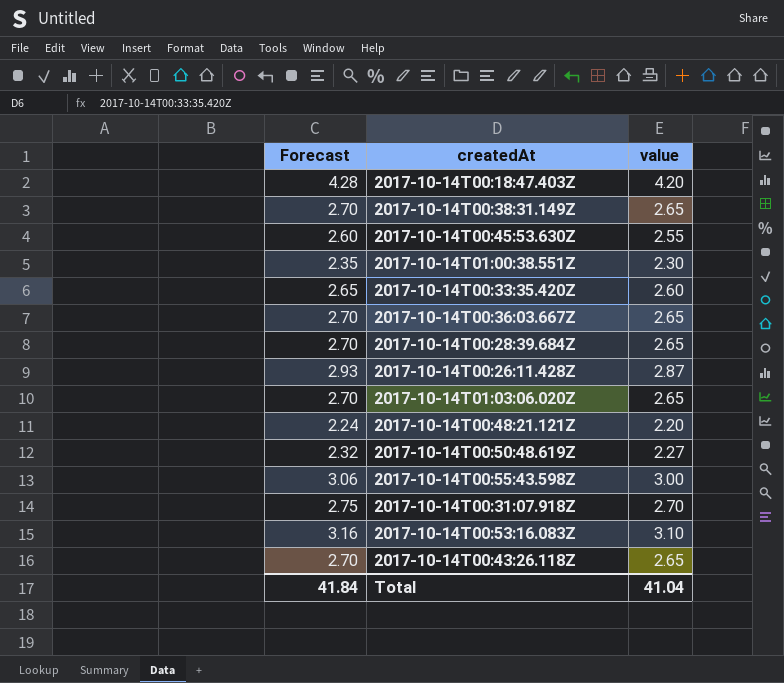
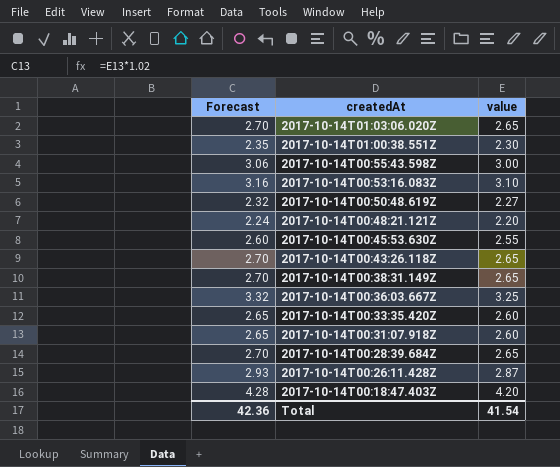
row order: none -> createdAt descending
2017-10-14T00:36:03.667Z | Forecast: 2.70 -> 3.32
2017-10-14T00:36:03.667Z | value: 2.65 -> 3.25
2017-10-14T00:31:07.918Z | Forecast: 2.75 -> 2.65
2017-10-14T00:31:07.918Z | value: 2.70 -> 2.60
Total | Forecast: 41.84 -> 42.36
Total | value: 41.04 -> 41.54

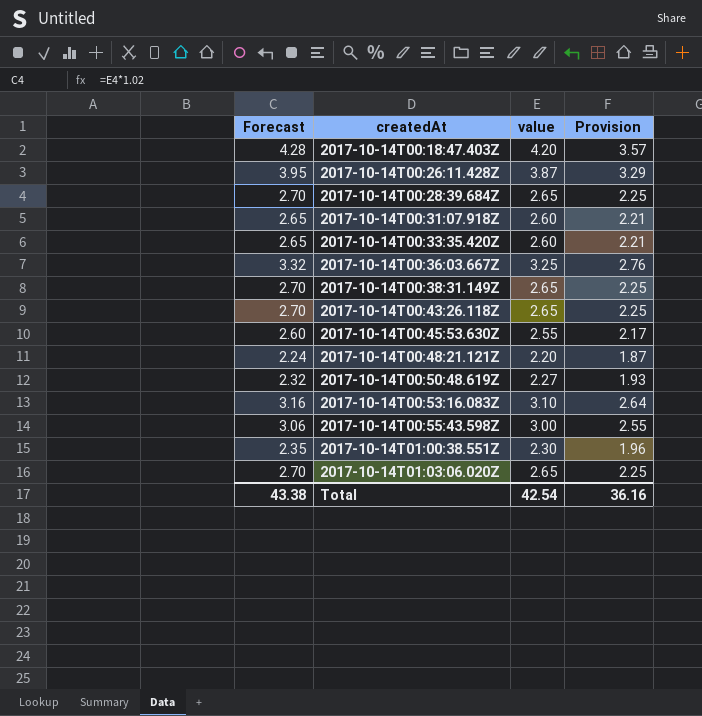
row order: createdAt descending -> createdAt ascending
column Provision | formula: none -> [value] * 0.85
2017-10-14T00:26:11.428Z | Forecast: 2.93 -> 3.95
2017-10-14T00:26:11.428Z | value: 2.87 -> 3.87
Total | Forecast: 42.36 -> 43.38
Total | value: 41.54 -> 42.54

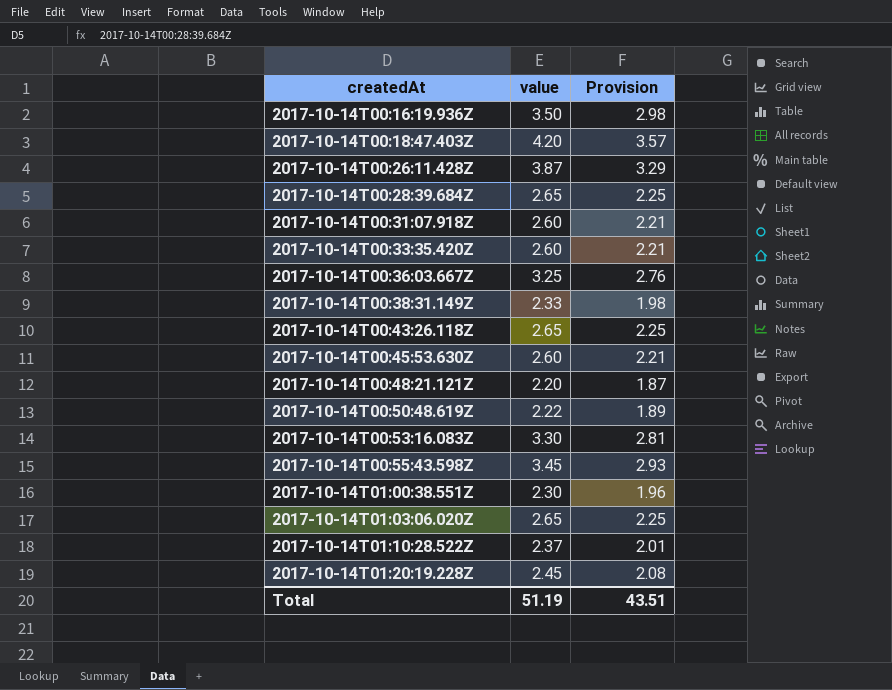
column Forecast | formula: [value] * 1.02 -> none
row 2017-10-14T00:16:19.936Z: none -> 3.50 | 2.98
2017-10-14T00:38:31.149Z | value: 2.65 -> 2.33
2017-10-14T00:38:31.149Z | Provision: 2.25 -> 1.98
2017-10-14T00:45:53.630Z | value: 2.55 -> 2.60
2017-10-14T00:45:53.630Z | Provision: 2.17 -> 2.21
2017-10-14T00:50:48.619Z | value: 2.27 -> 2.22
2017-10-14T00:50:48.619Z | Provision: 1.93 -> 1.89
2017-10-14T00:53:16.083Z | value: 3.10 -> 3.30
2017-10-14T00:53:16.083Z | Provision: 2.64 -> 2.81
2017-10-14T00:55:43.598Z | value: 3.00 -> 3.45
2017-10-14T00:55:43.598Z | Provision: 2.55 -> 2.93
row 2017-10-14T01:10:28.522Z: none -> 2.37 | 2.01
row 2017-10-14T01:20:19.228Z: none -> 2.45 | 2.08
Total | value: 42.54 -> 51.19
Total | Provision: 36.16 -> 43.51

